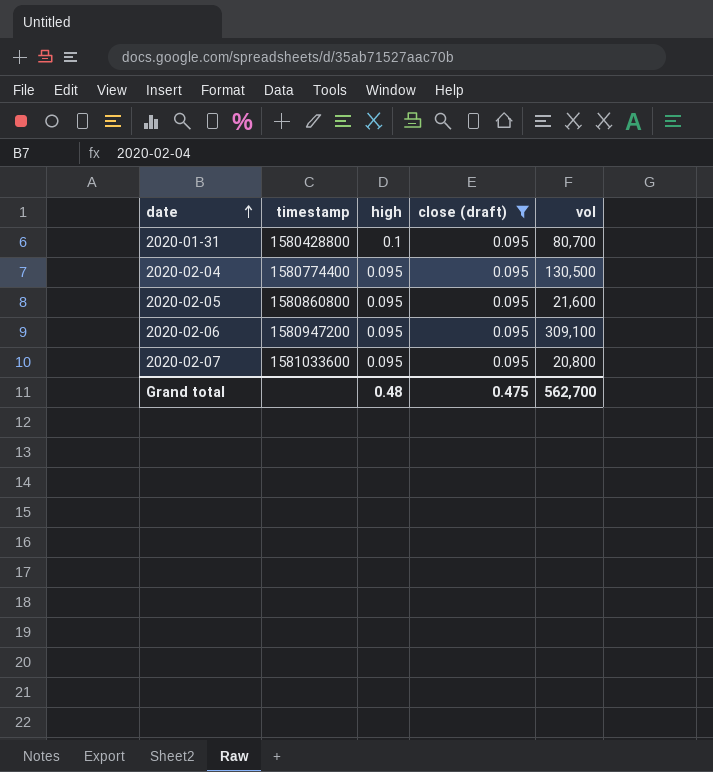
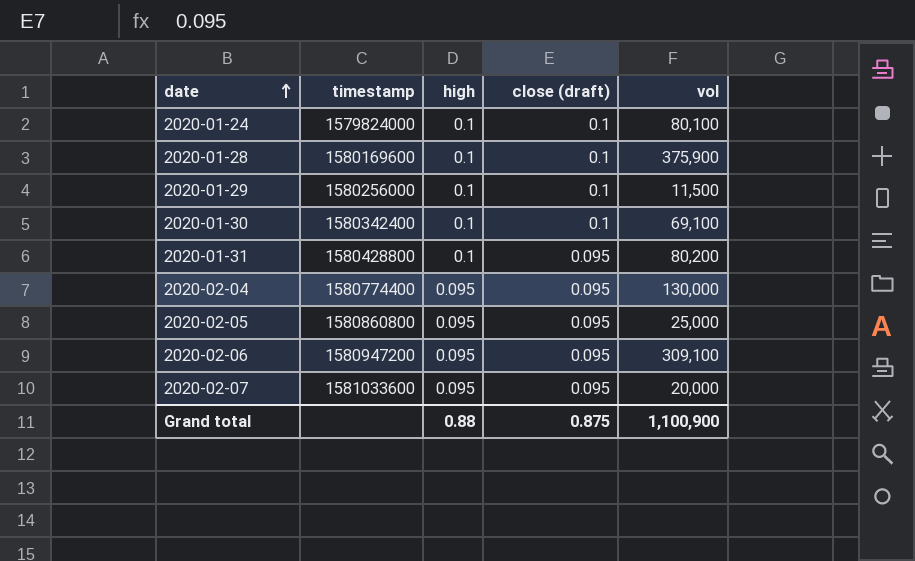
filter: close (draft) = 0.095 -> none
2020-01-31 | vol: 80,700 -> 80,200
2020-02-04 | vol: 130,500 -> 130,000
2020-02-05 | vol: 21,600 -> 25,000
2020-02-07 | vol: 20,800 -> 20,000
Grand total | high: 0.48 -> 0.88
Grand total | close (draft): 0.475 -> 0.875
Grand total | vol: 562,700 -> 1,100,900

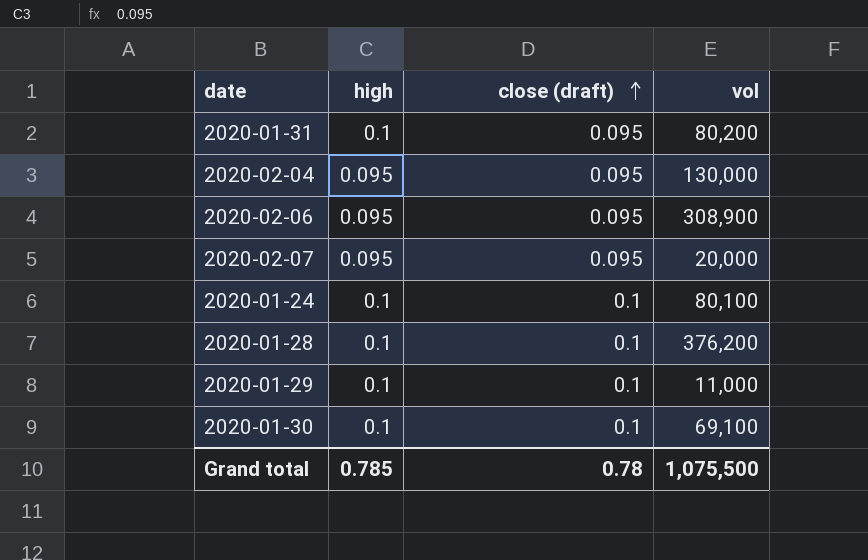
row order: date ascending -> close (draft) ascending
column timestamp | position: 2 -> none
row 2020-02-05: 1580860800 | 0.095 | 0.095 | 25,000 -> none
2020-02-06 | vol: 309,100 -> 308,900
2020-01-28 | vol: 375,900 -> 376,200
2020-01-29 | vol: 11,500 -> 11,000
Grand total | high: 0.88 -> 0.785
Grand total | close (draft): 0.875 -> 0.78
Grand total | vol: 1,100,900 -> 1,075,500

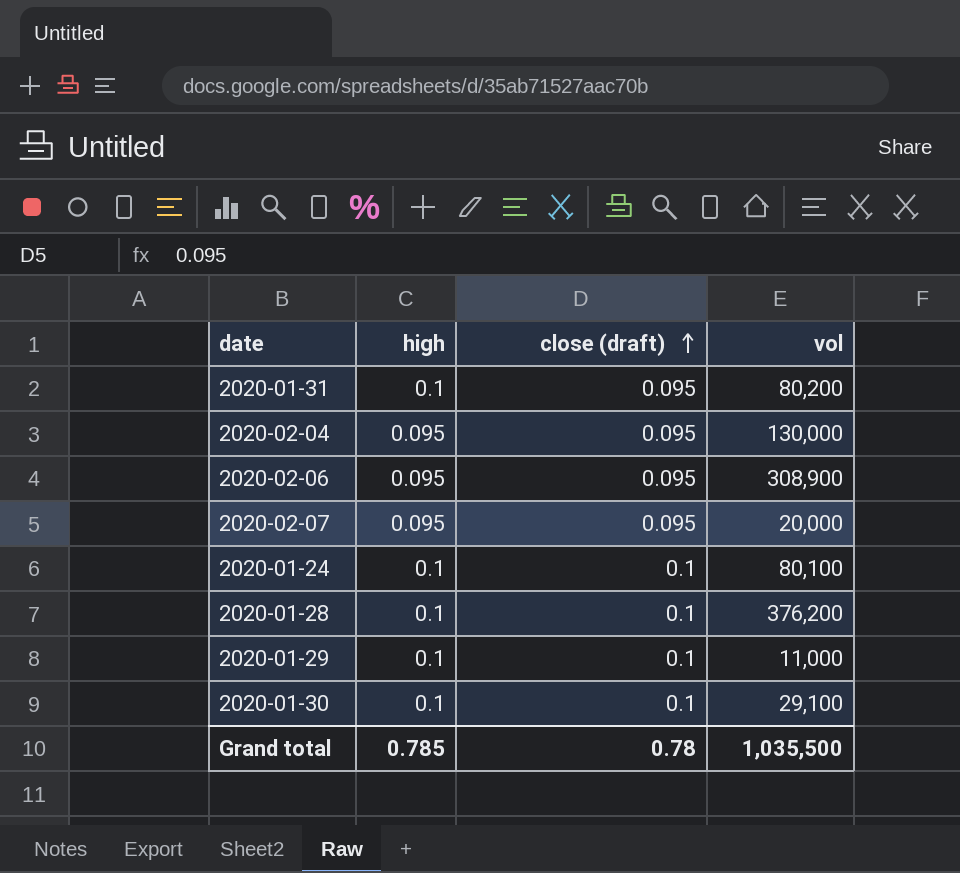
2020-01-30 | vol: 69,100 -> 29,100
Grand total | vol: 1,075,500 -> 1,035,500

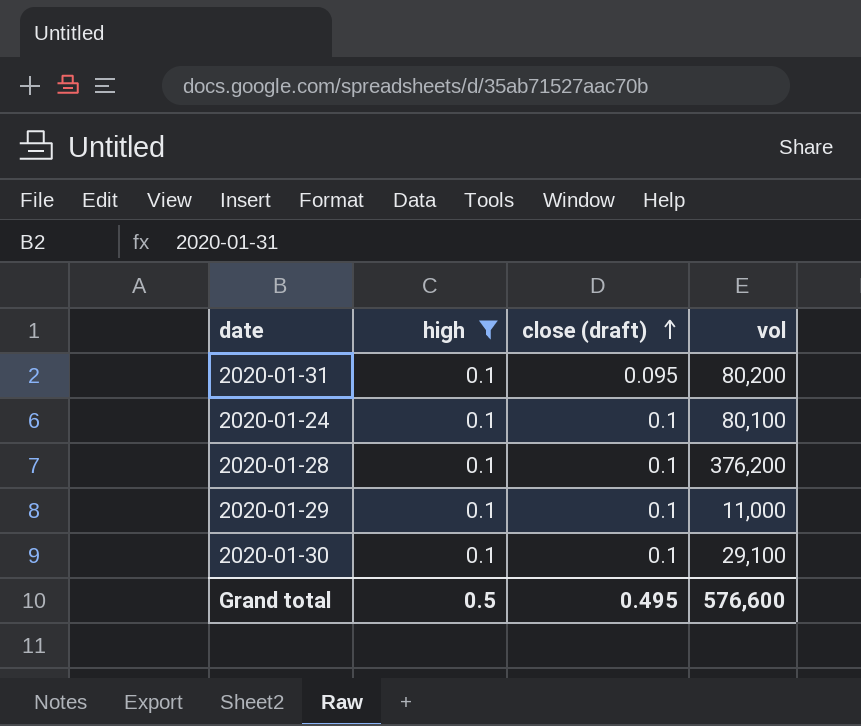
filter: none -> high = 0.1
Grand total | high: 0.785 -> 0.5
Grand total | close (draft): 0.78 -> 0.495
Grand total | vol: 1,035,500 -> 576,600

